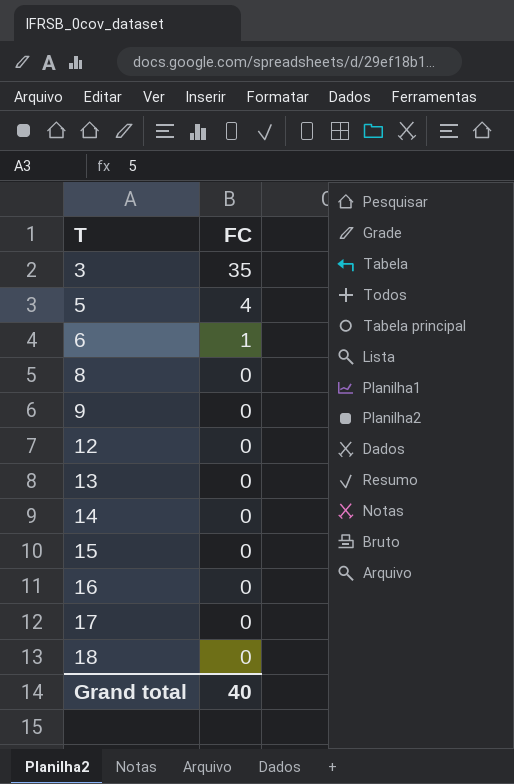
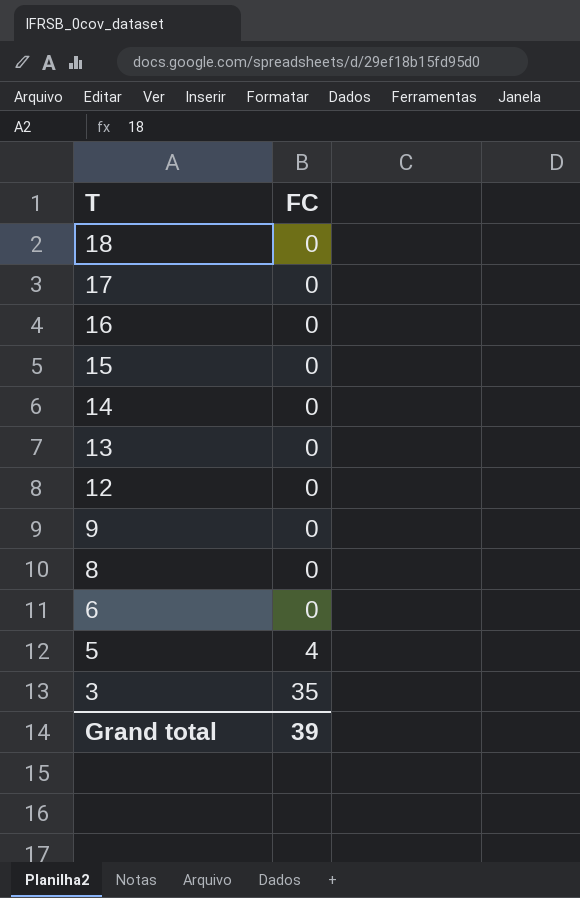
row order: T ascending -> T descending
6 | FC: 1 -> 0
Grand total | FC: 40 -> 39

